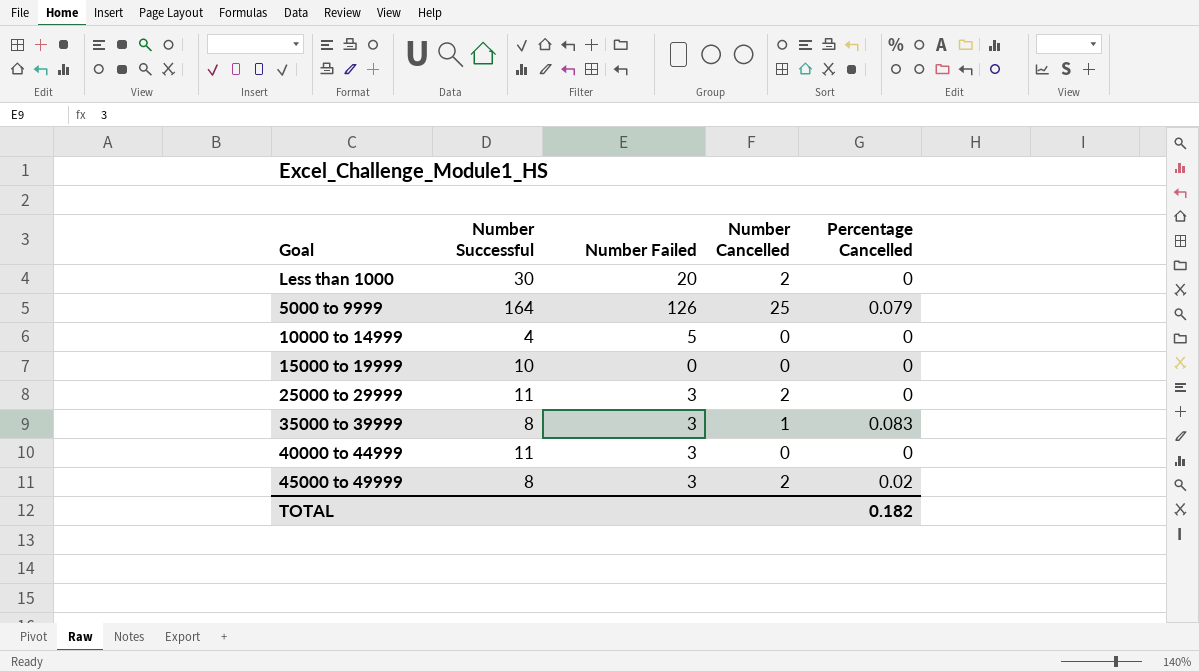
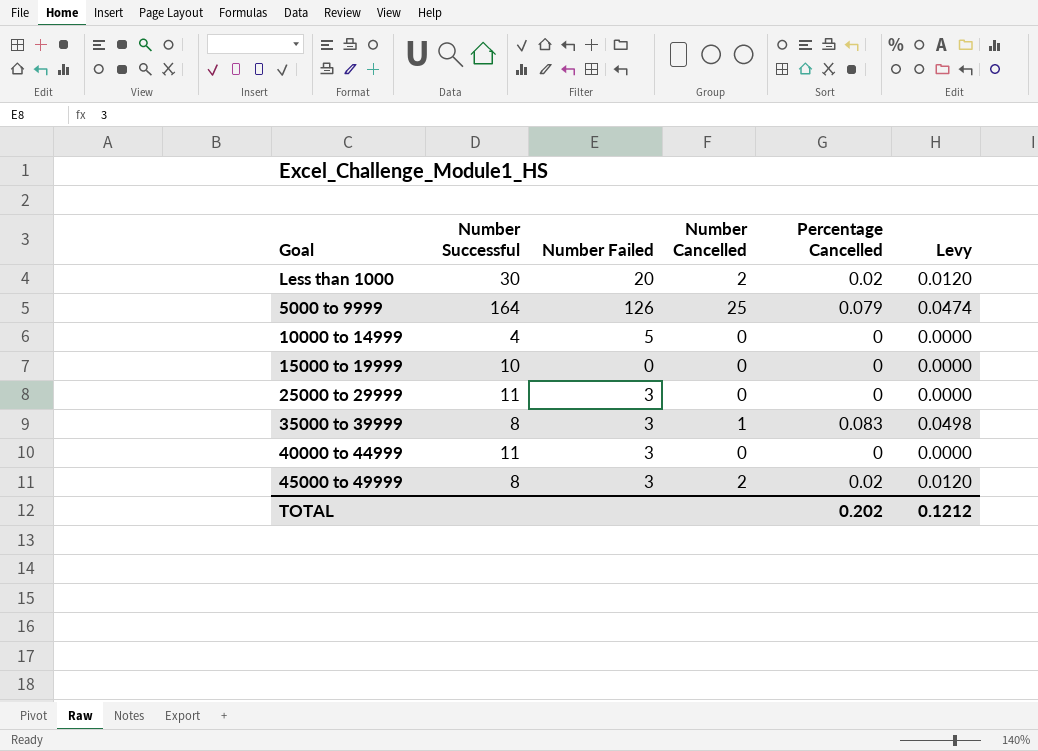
column Levy | formula: none -> [Percentage Cancelled] * 0.6
Less than 1000 | Percentage Cancelled: 0 -> 0.02
25000 to 29999 | Number Cancelled: 2 -> 0
TOTAL | Percentage Cancelled: 0.182 -> 0.202

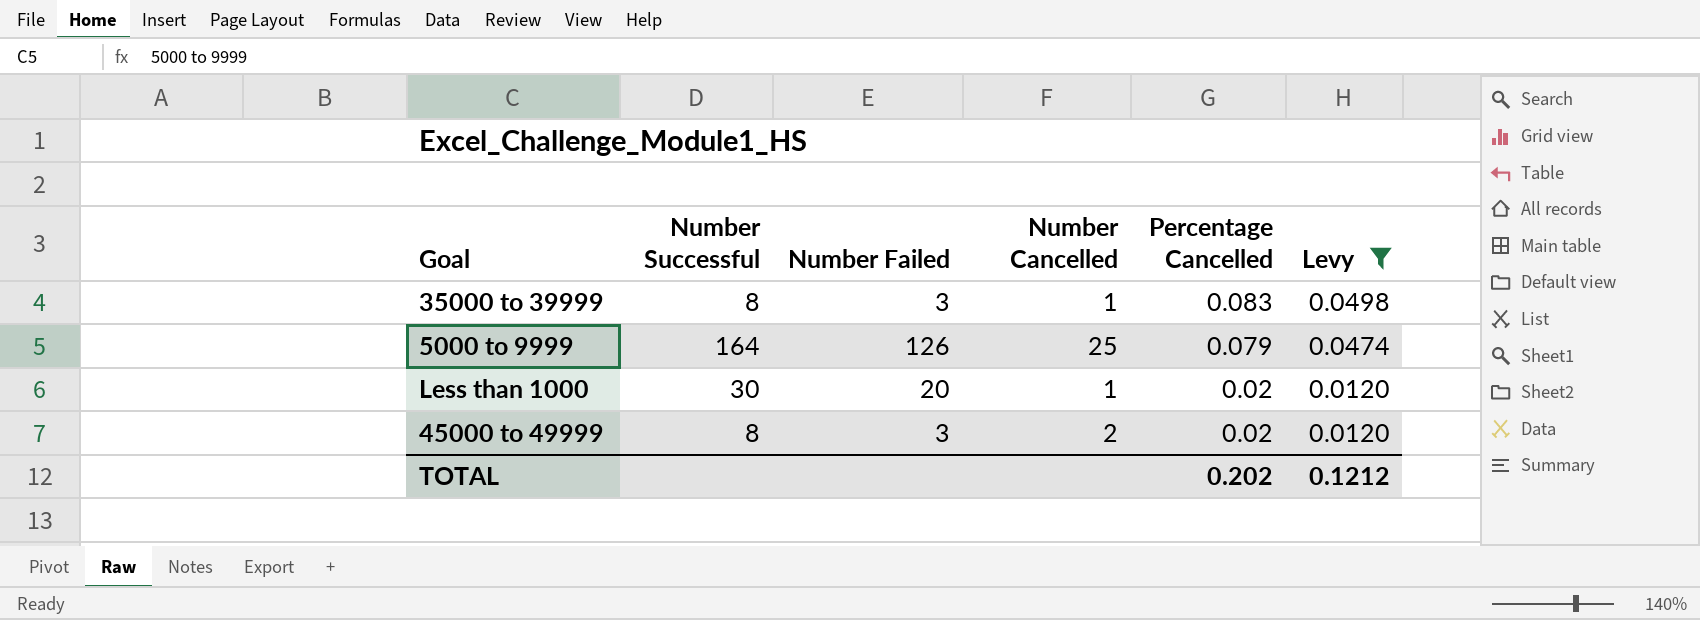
filter: none -> Levy != 0.0000
row order: none -> Percentage Cancelled descending
Less than 1000 | Number Cancelled: 2 -> 1

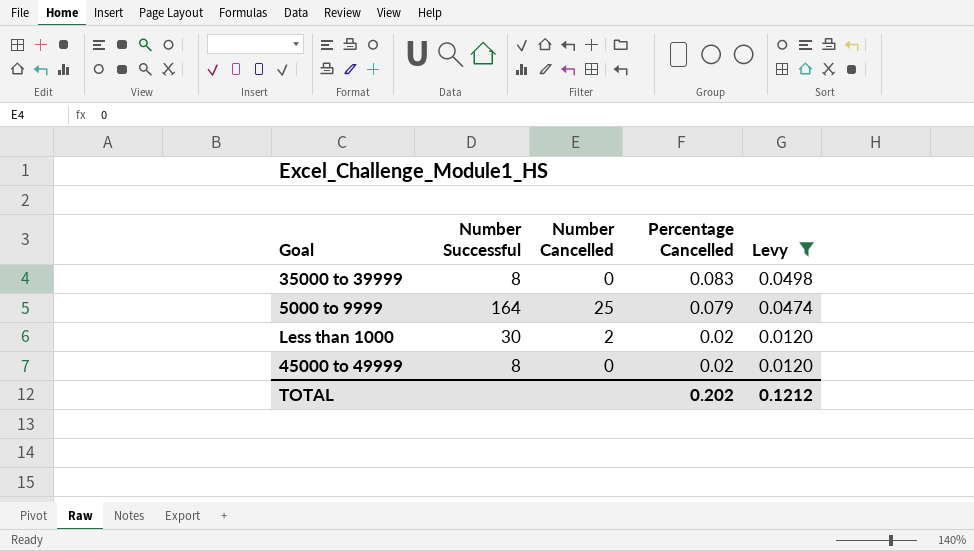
column Number Failed | position: 3 -> none
35000 to 39999 | Number Cancelled: 1 -> 0
Less than 1000 | Number Cancelled: 1 -> 2
45000 to 49999 | Number Cancelled: 2 -> 0

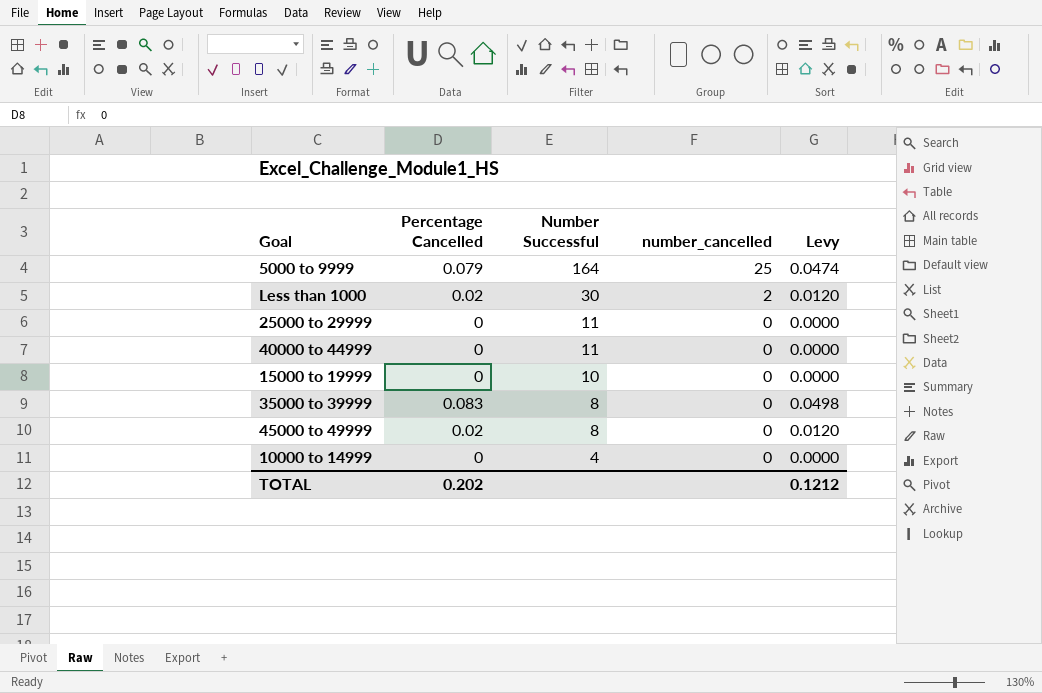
filter: Levy != 0.0000 -> none
row order: Percentage Cancelled descending -> Number Successful descending
column Percentage Cancelled | position: 4 -> 2
column name: Number Cancelled -> number_cancelled

